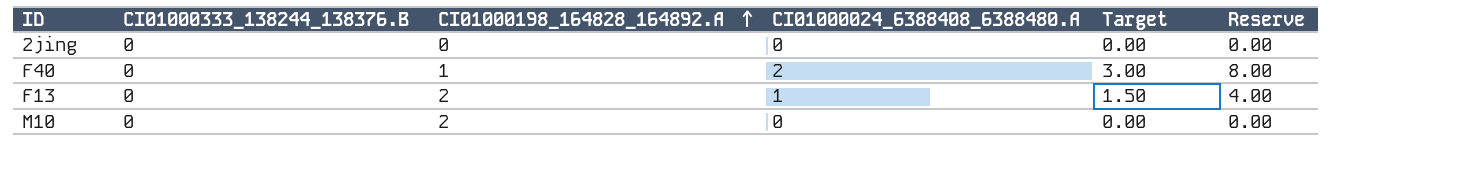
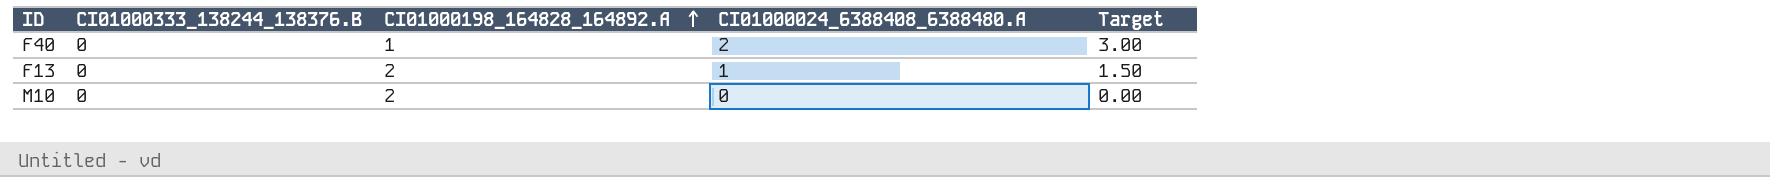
column Reserve | formula: [CI01000024_6388408_6388480.A] * 4 -> none
row 2jing: 0 | 0 | 0 | 0.00 | 0.00 -> none

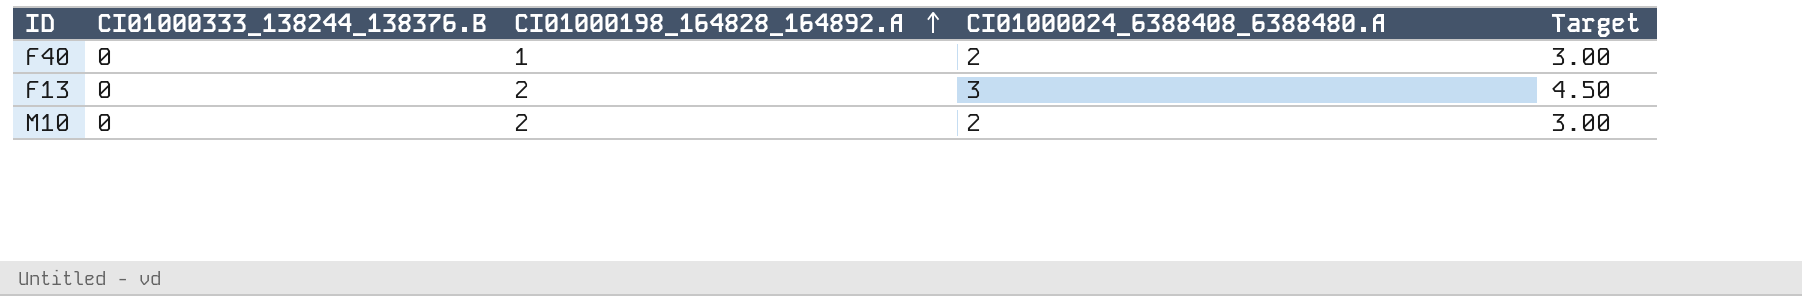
F13 | CI01000024_6388408_6388480.A: 1 -> 3
F13 | Target: 1.50 -> 4.50
M10 | CI01000024_6388408_6388480.A: 0 -> 2
M10 | Target: 0.00 -> 3.00

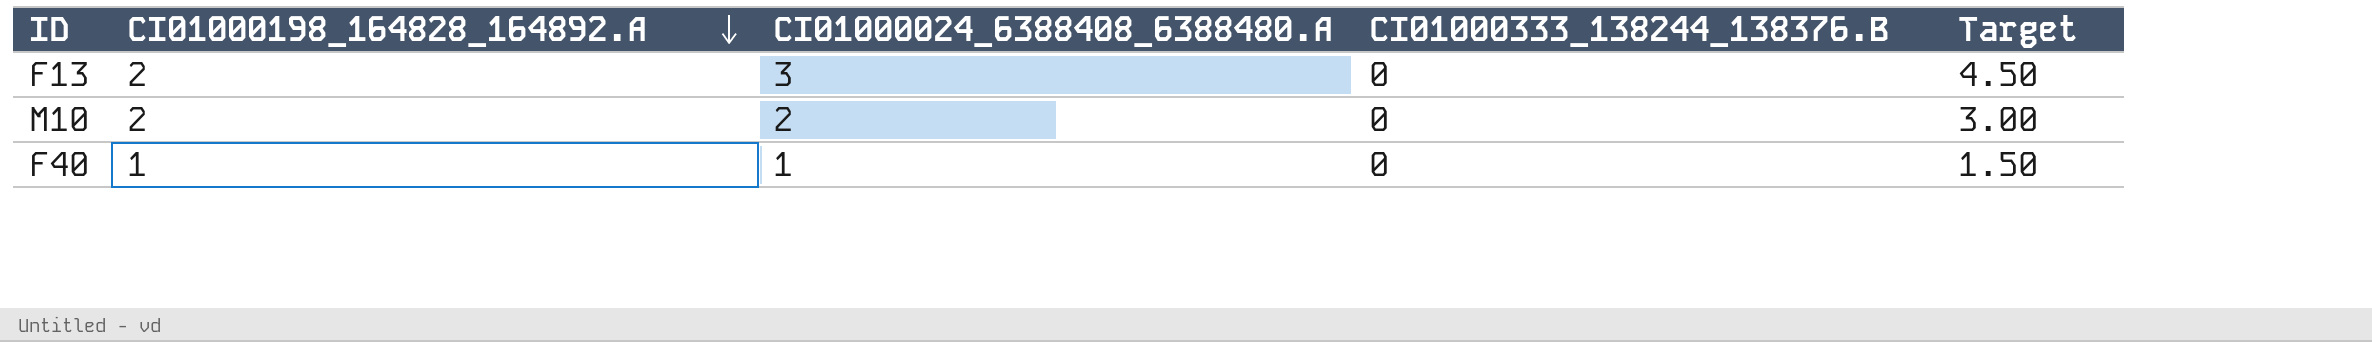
row order: CI01000198_164828_164892.A ascending -> CI01000198_164828_164892.A descending
column CI01000333_138244_138376.B | position: 2 -> 4
F40 | CI01000024_6388408_6388480.A: 2 -> 1
F40 | Target: 3.00 -> 1.50

